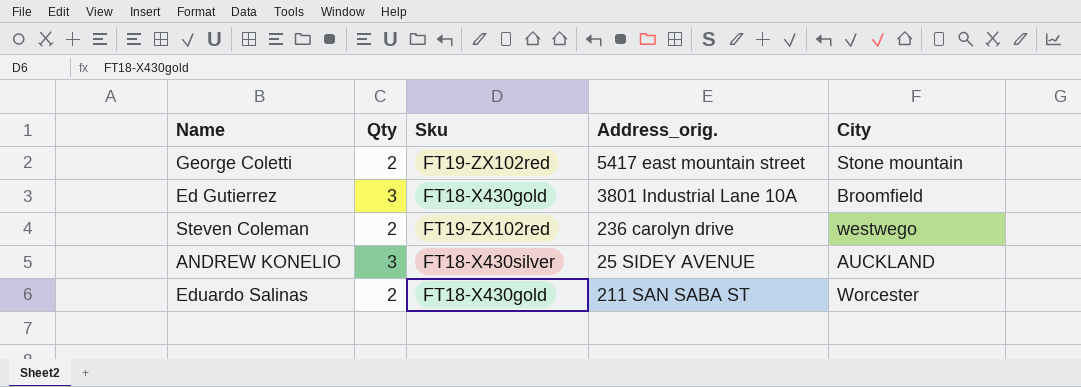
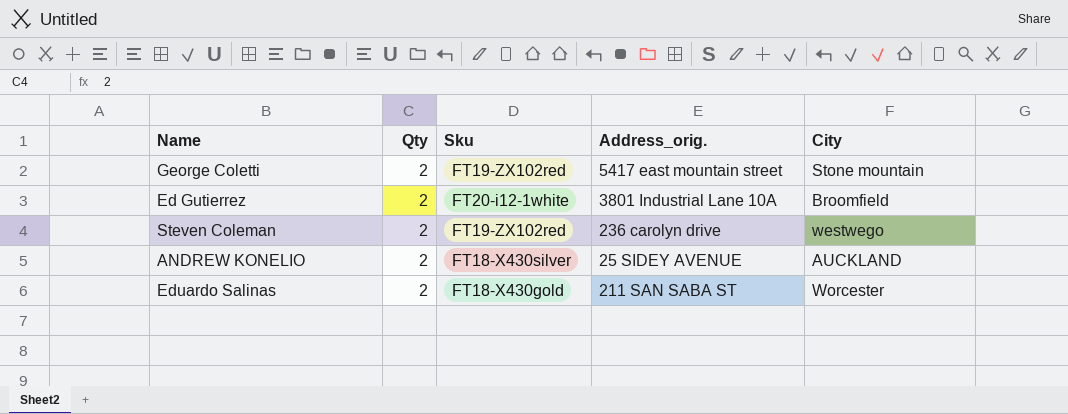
Ed Gutierrez | Qty: 3 -> 2
Ed Gutierrez | Sku: FT18-X430gold -> FT20-i12-1white
ANDREW KONELIO | Qty: 3 -> 2

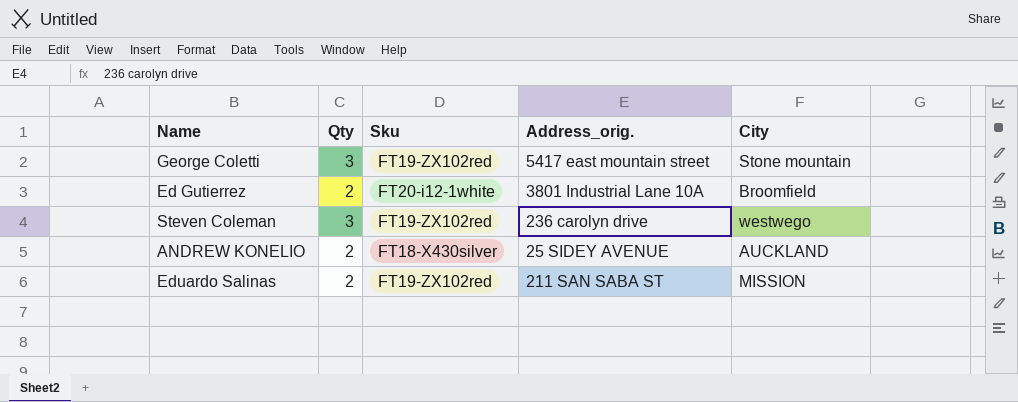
George Coletti | Qty: 2 -> 3
Steven Coleman | Qty: 2 -> 3
Eduardo Salinas | Sku: FT18-X430gold -> FT19-ZX102red
Eduardo Salinas | City: Worcester -> MISSION

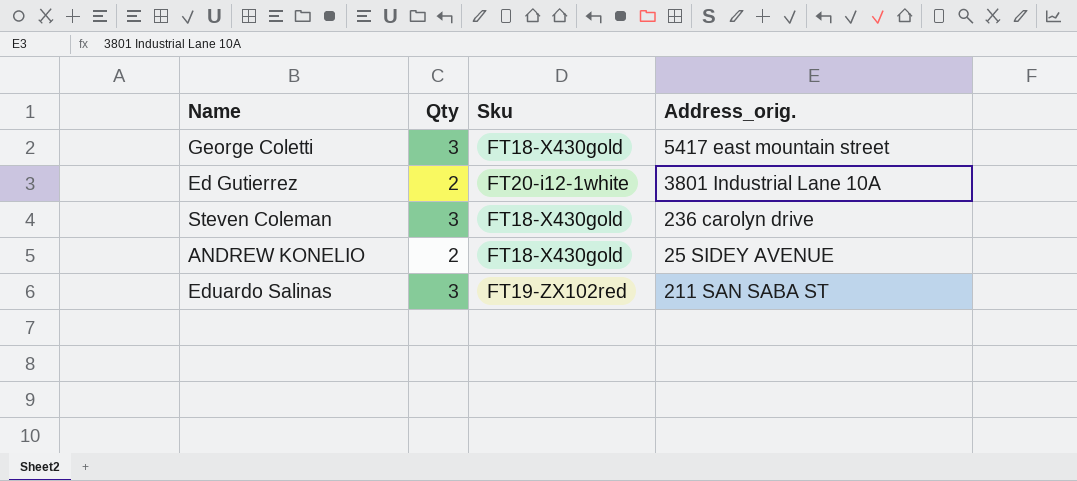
column City | position: 5 -> none
George Coletti | Sku: FT19-ZX102red -> FT18-X430gold
Steven Coleman | Sku: FT19-ZX102red -> FT18-X430gold
ANDREW KONELIO | Sku: FT18-X430silver -> FT18-X430gold
Eduardo Salinas | Qty: 2 -> 3

